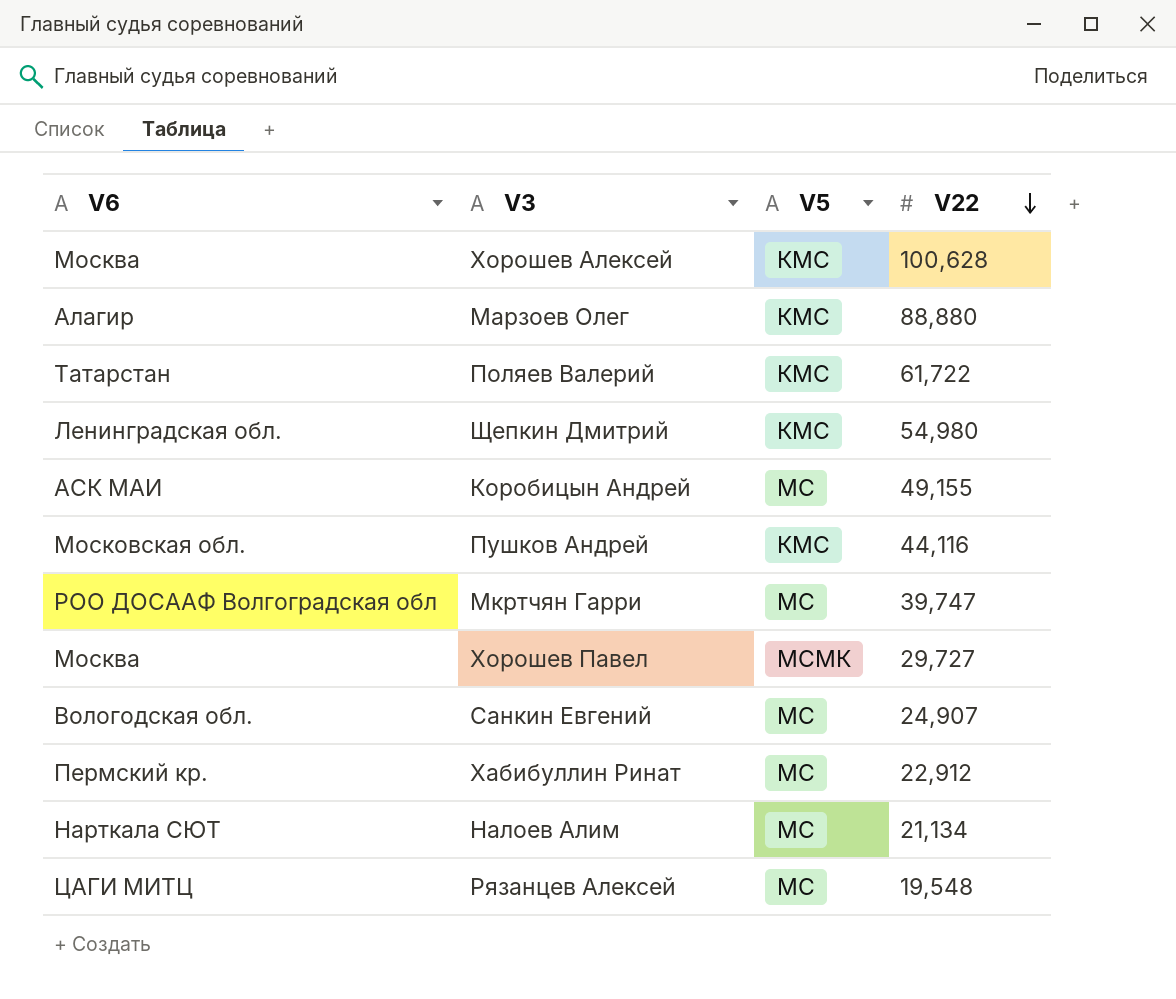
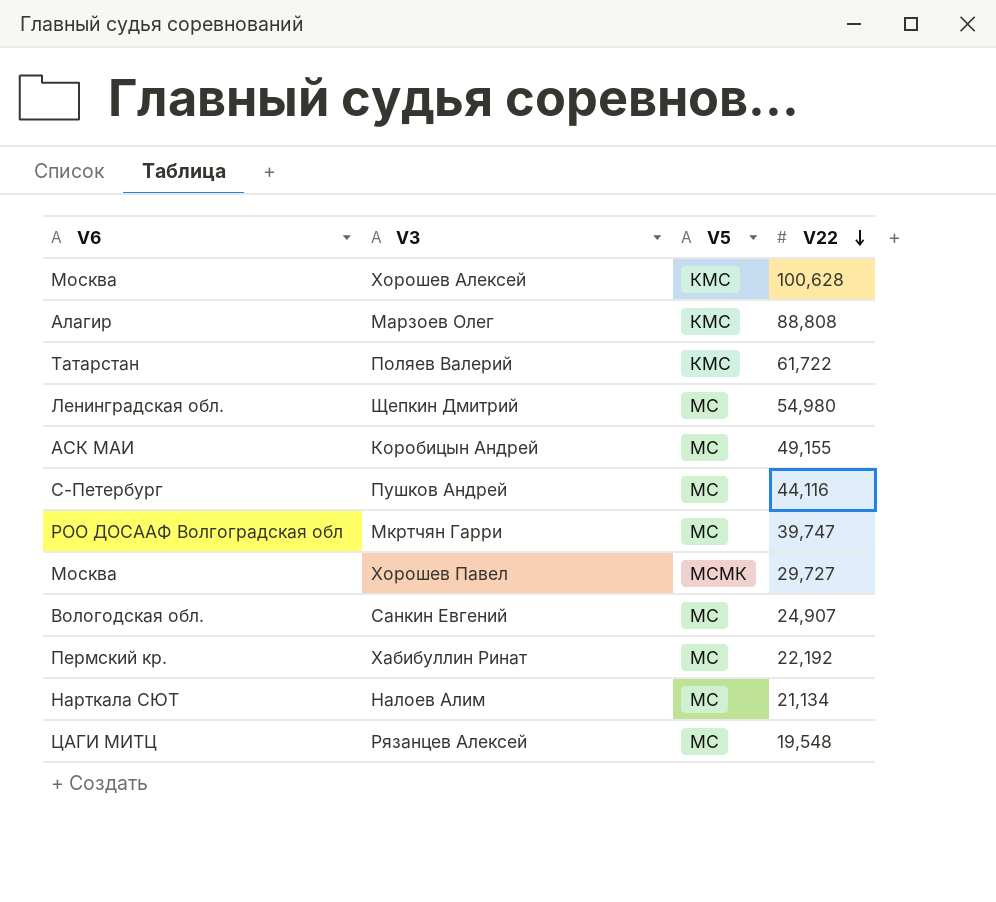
Марзоев Олег | V22: 88,880 -> 88,808
Щепкин Дмитрий | V5: КМС -> МС
Пушков Андрей | V6: Московская обл. -> С-Петербург
Пушков Андрей | V5: КМС -> МС
Хабибуллин Ринат | V22: 22,912 -> 22,192

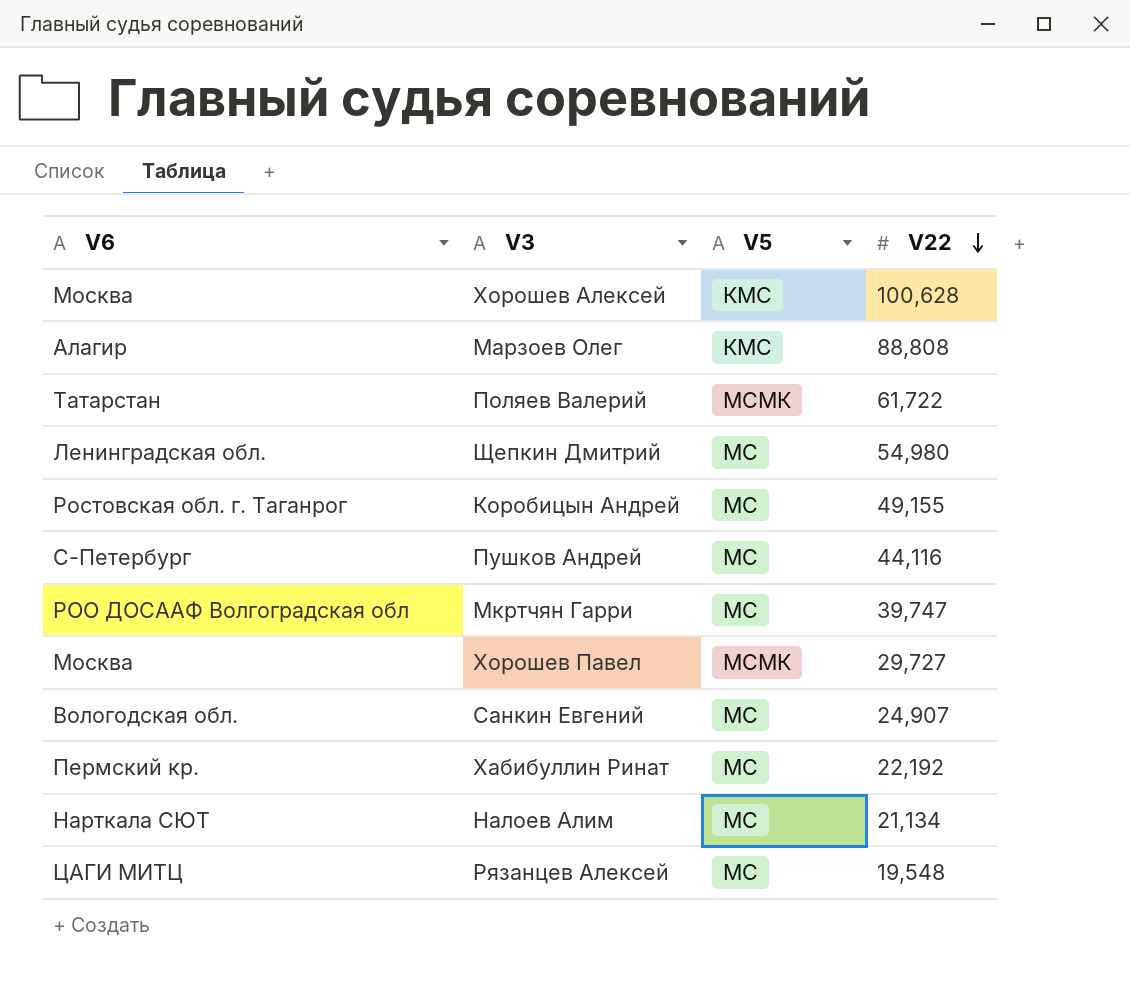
Поляев Валерий | V5: КМС -> МСМК
Коробицын Андрей | V6: АСК МАИ -> Ростовская обл. г. Таганрог

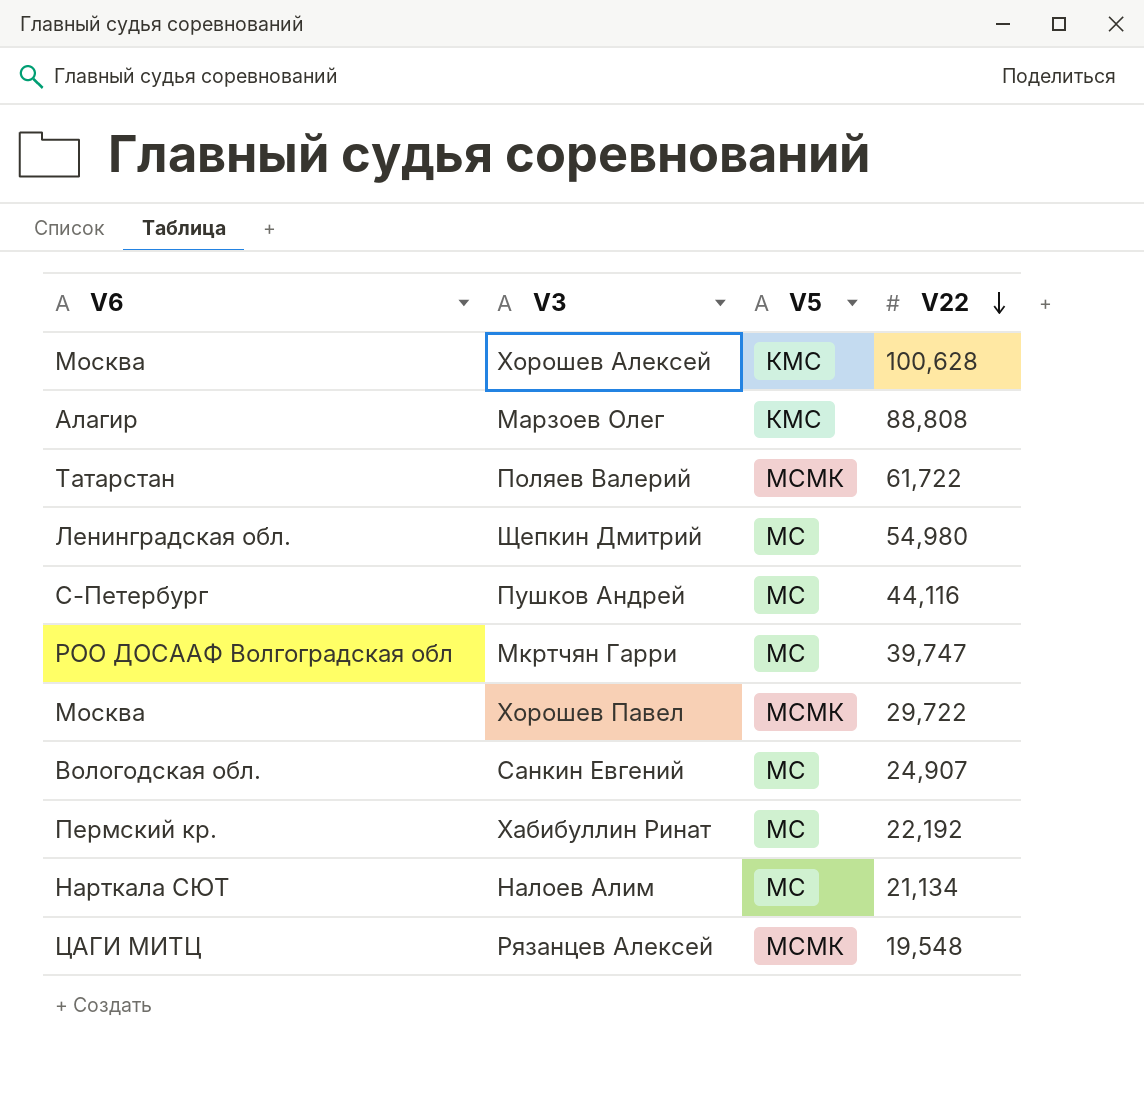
row Коробицын Андрей: Ростовская обл. г. Таганрог | МС | 49,155 -> none
Хорошев Павел | V22: 29,727 -> 29,722
Рязанцев Алексей | V5: МС -> МСМК

